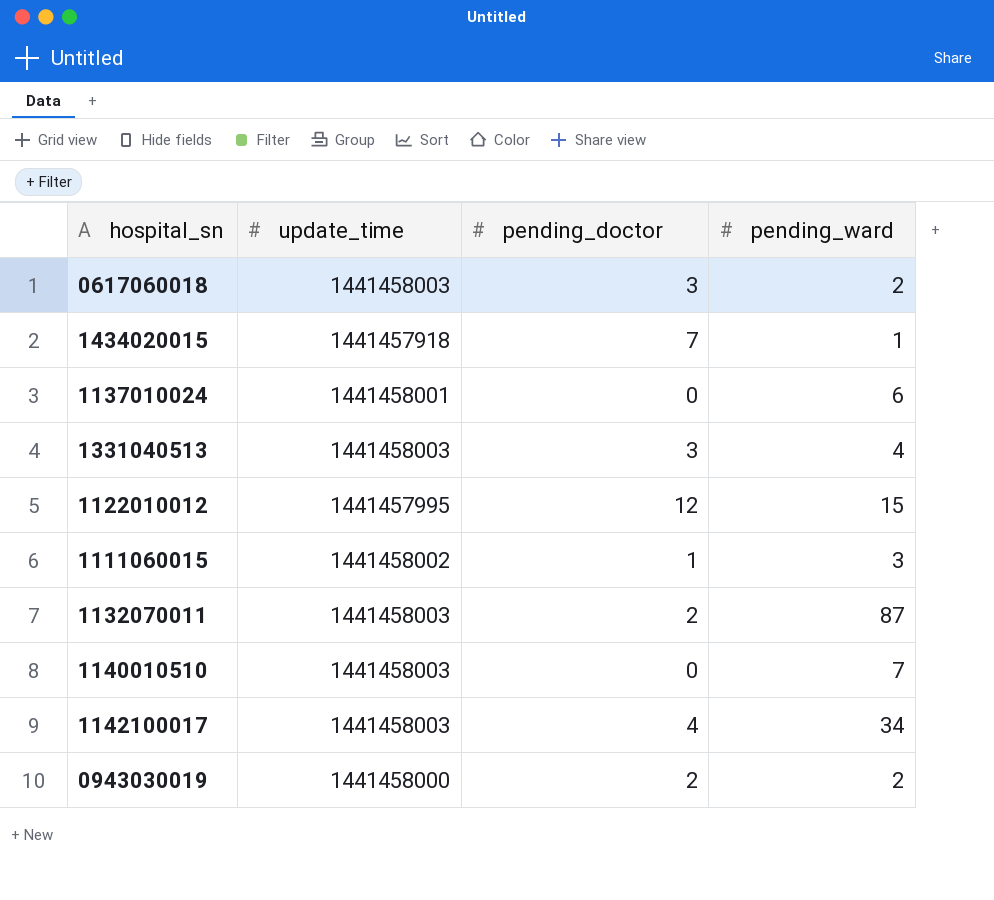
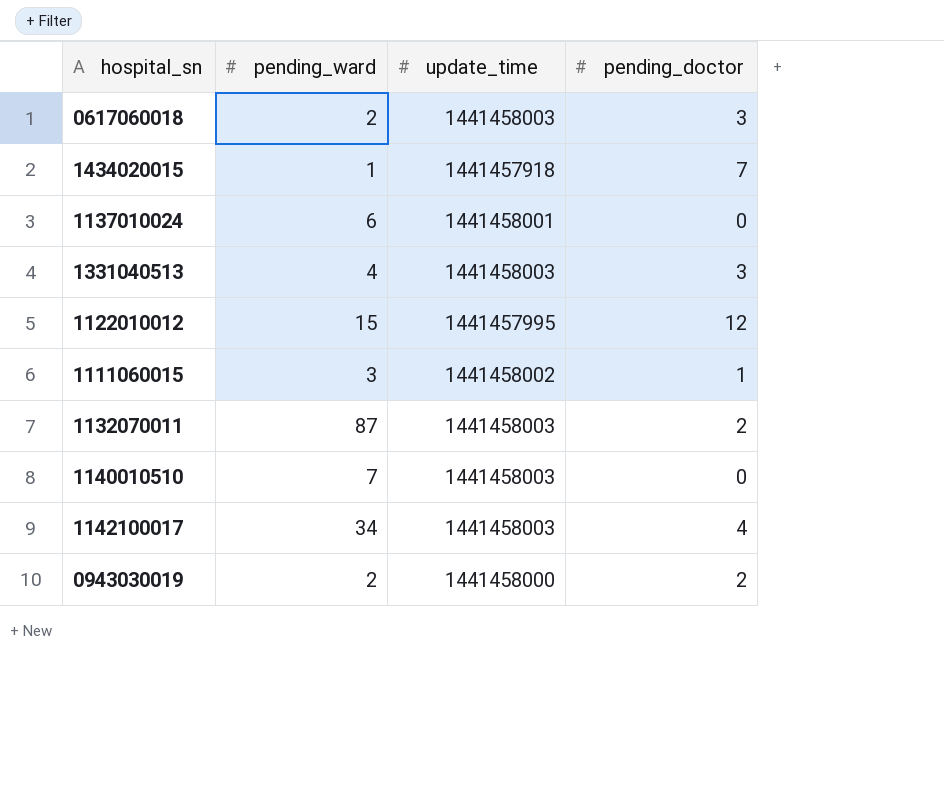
column pending_ward | position: 4 -> 2

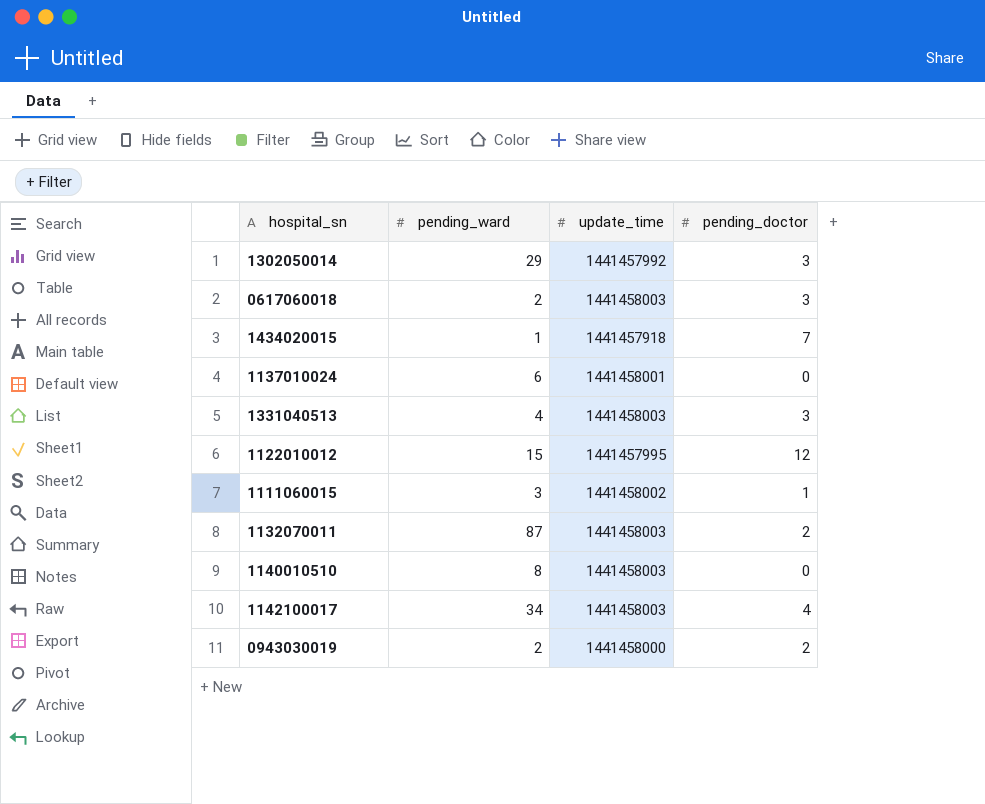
row 1302050014: none -> 29 | 1441457992 | 3
1140010510 | pending_ward: 7 -> 8

